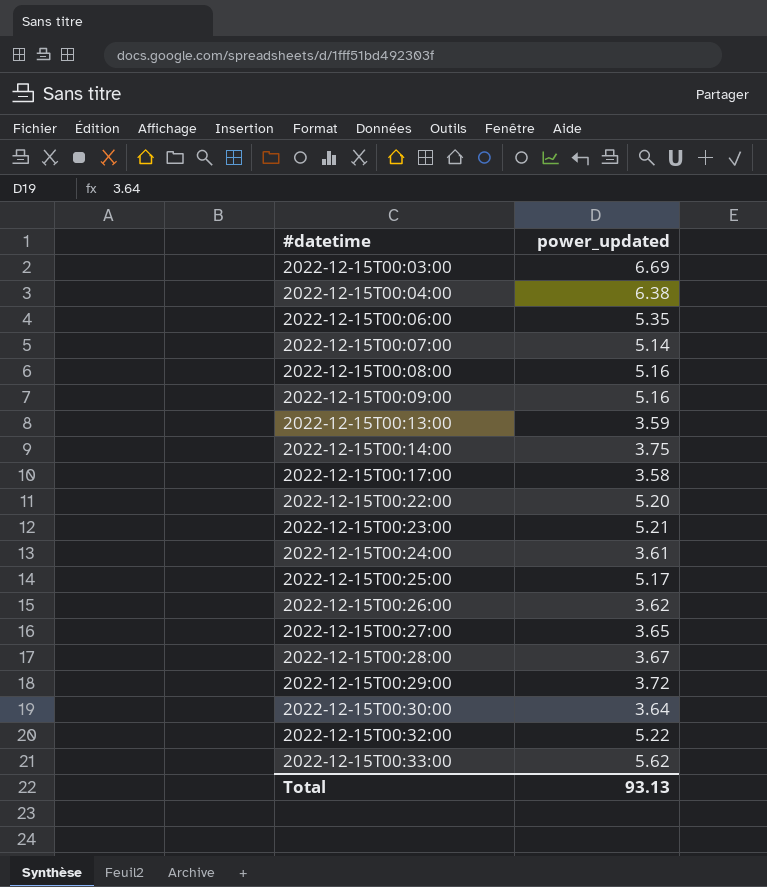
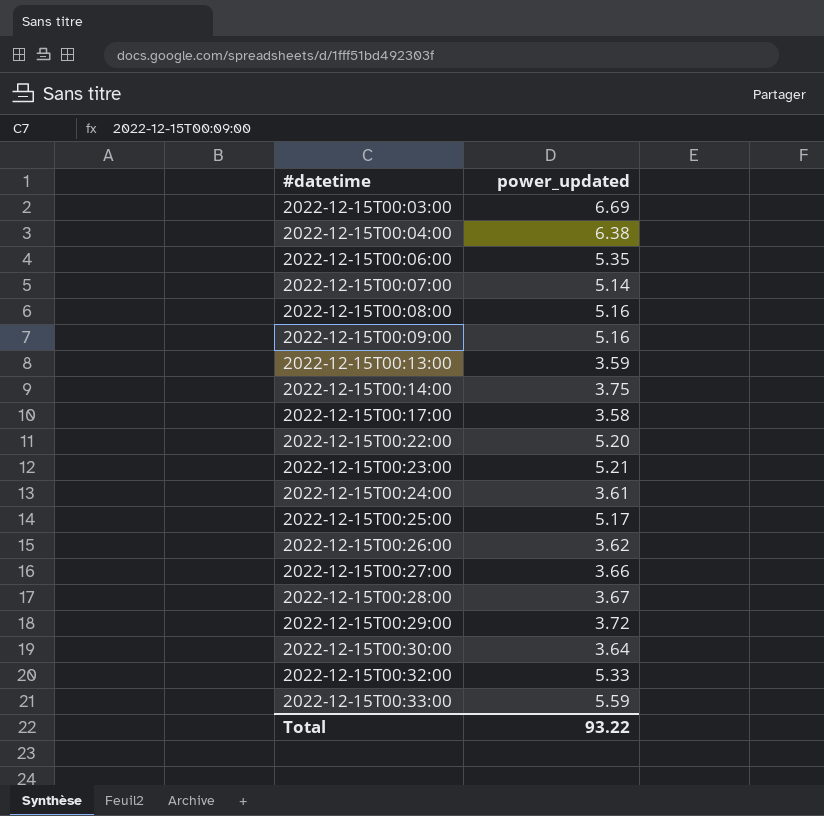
2022-12-15T00:27:00 | power_updated: 3.65 -> 3.66
2022-12-15T00:32:00 | power_updated: 5.22 -> 5.33
2022-12-15T00:33:00 | power_updated: 5.62 -> 5.59
Total | power_updated: 93.13 -> 93.22

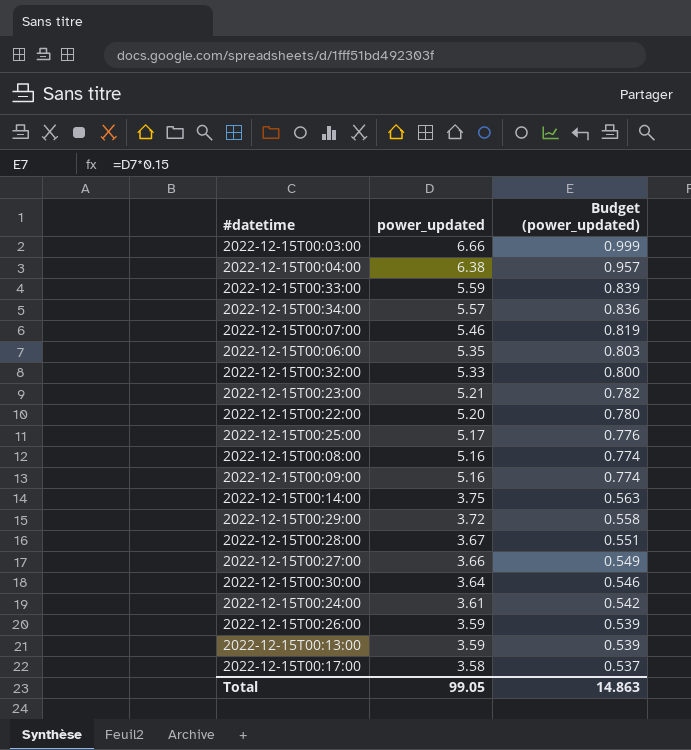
row order: #datetime ascending -> power_updated descending
column Budget (power_updated) | formula: none -> [power_updated] * 0.15
2022-12-15T00:03:00 | power_updated: 6.69 -> 6.66
row 2022-12-15T00:34:00: none -> 5.57 | 0.836
2022-12-15T00:07:00 | power_updated: 5.14 -> 5.46
2022-12-15T00:26:00 | power_updated: 3.62 -> 3.59
Total | power_updated: 93.22 -> 99.05

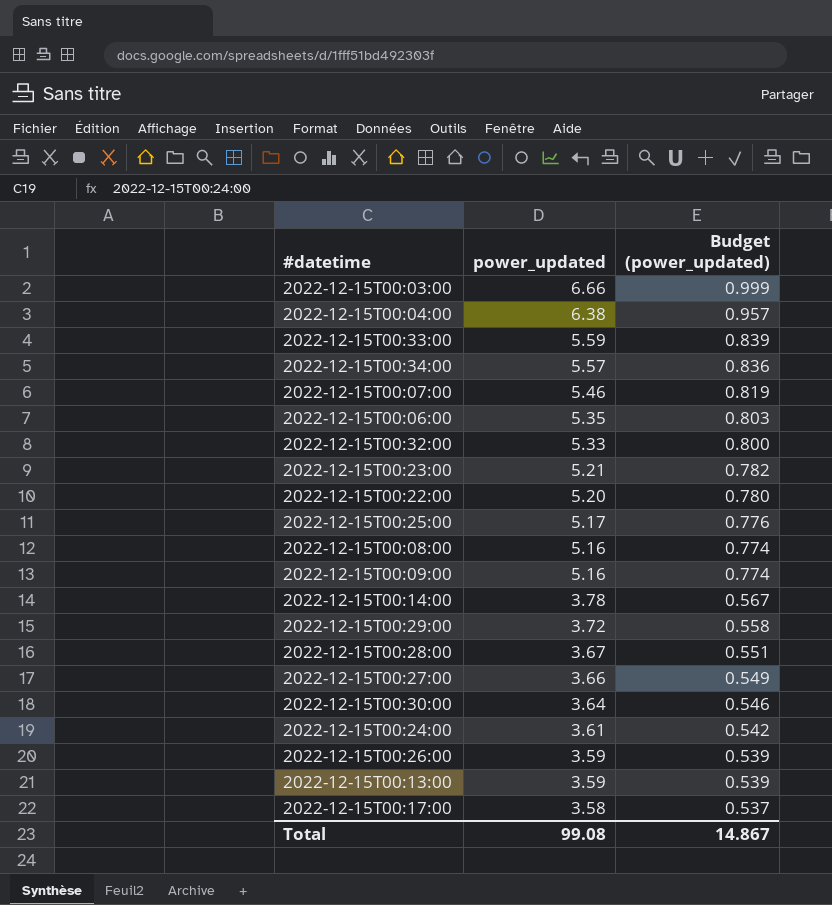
2022-12-15T00:14:00 | power_updated: 3.75 -> 3.78
2022-12-15T00:14:00 | Budget (power_updated): 0.563 -> 0.567
Total | power_updated: 99.05 -> 99.08
Total | Budget (power_updated): 14.863 -> 14.867

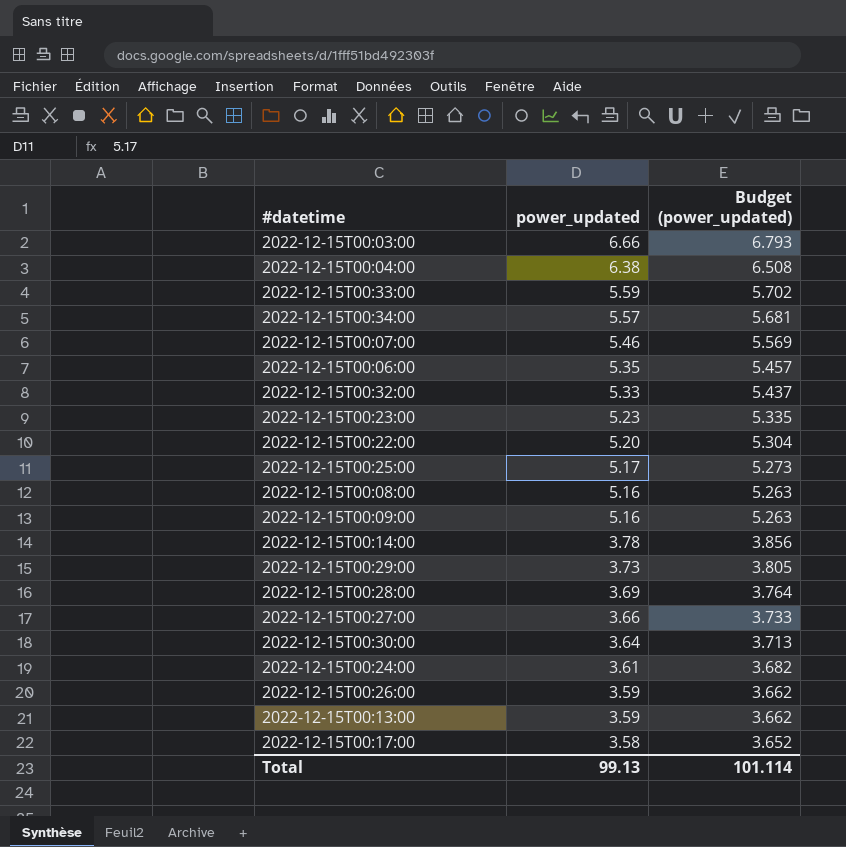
column Budget (power_updated) | formula: [power_updated] * 0.15 -> [power_updated] * 1.02
2022-12-15T00:23:00 | power_updated: 5.21 -> 5.23
2022-12-15T00:29:00 | power_updated: 3.72 -> 3.73
2022-12-15T00:28:00 | power_updated: 3.67 -> 3.69
Total | power_updated: 99.08 -> 99.13
Total | Budget (power_updated): 14.867 -> 101.114

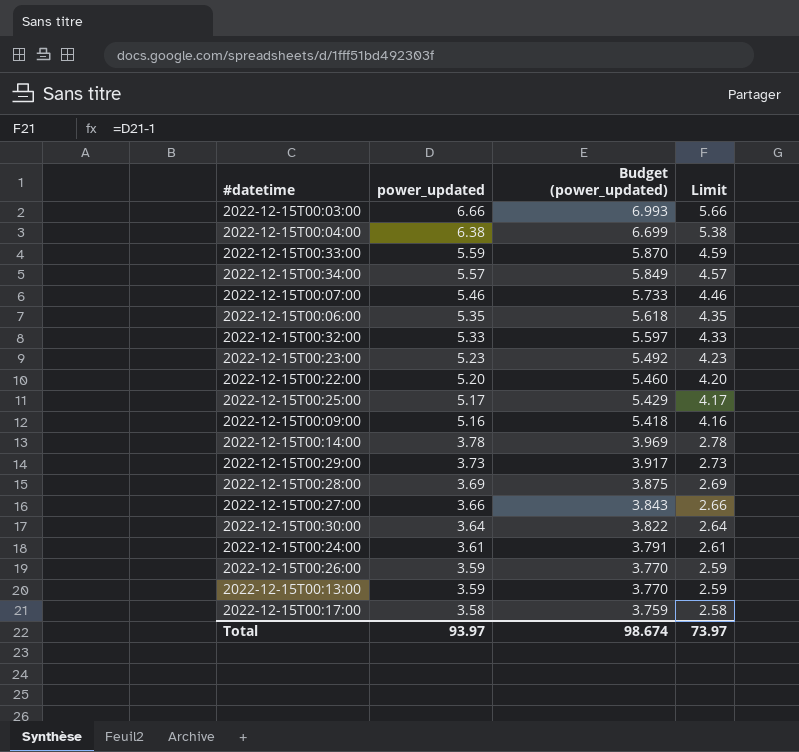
column Budget (power_updated) | formula: [power_updated] * 1.02 -> [power_updated] * 1.05
column Limit | formula: none -> [power_updated] - 1
row 2022-12-15T00:08:00: 5.16 | 5.263 -> none
Total | power_updated: 99.13 -> 93.97
Total | Budget (power_updated): 101.114 -> 98.674

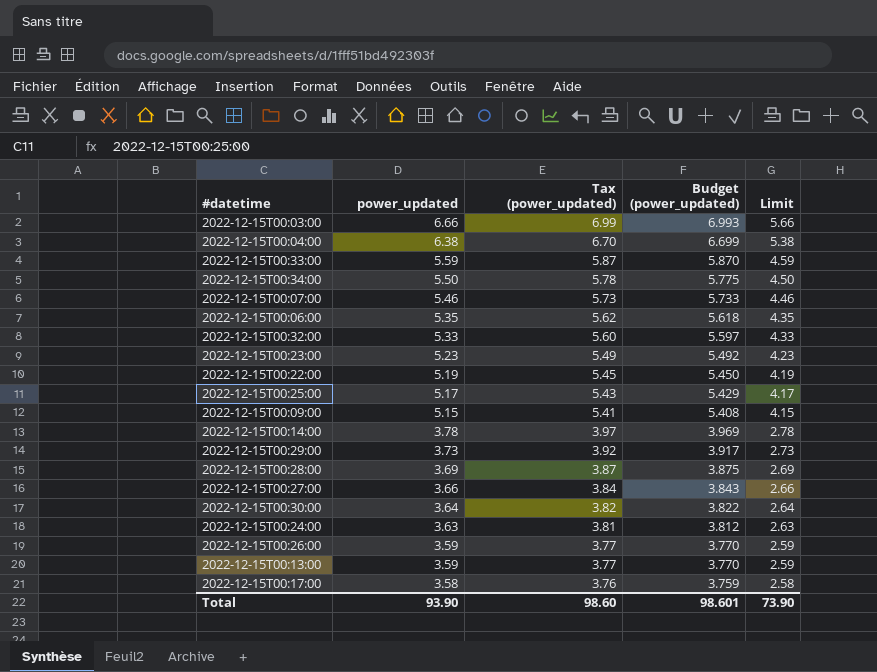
column Tax (power_updated) | formula: none -> [power_updated] * 1.05
2022-12-15T00:34:00 | power_updated: 5.57 -> 5.50
2022-12-15T00:34:00 | Budget (power_updated): 5.849 -> 5.775
2022-12-15T00:34:00 | Limit: 4.57 -> 4.50
2022-12-15T00:22:00 | power_updated: 5.20 -> 5.19
2022-12-15T00:22:00 | Budget (power_updated): 5.460 -> 5.450
2022-12-15T00:22:00 | Limit: 4.20 -> 4.19
2022-12-15T00:09:00 | power_updated: 5.16 -> 5.15
2022-12-15T00:09:00 | Budget (power_updated): 5.418 -> 5.408
2022-12-15T00:09:00 | Limit: 4.16 -> 4.15
2022-12-15T00:24:00 | power_updated: 3.61 -> 3.63
2022-12-15T00:24:00 | Budget (power_updated): 3.791 -> 3.812
2022-12-15T00:24:00 | Limit: 2.61 -> 2.63
Total | power_updated: 93.97 -> 93.90
Total | Budget (power_updated): 98.674 -> 98.601
Total | Limit: 73.97 -> 73.90

